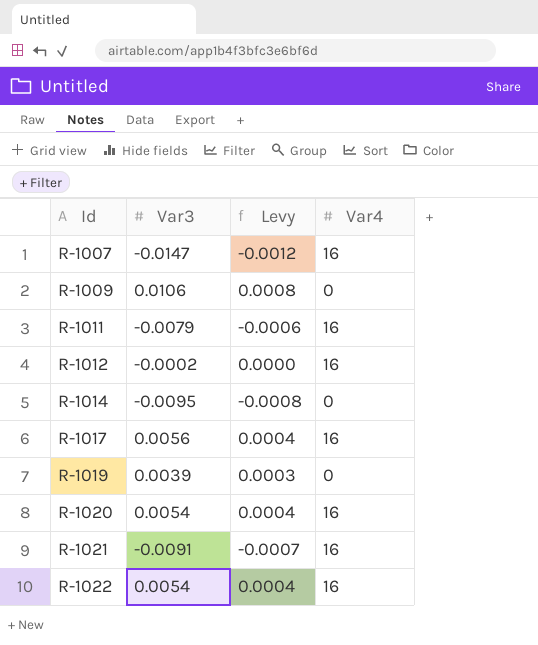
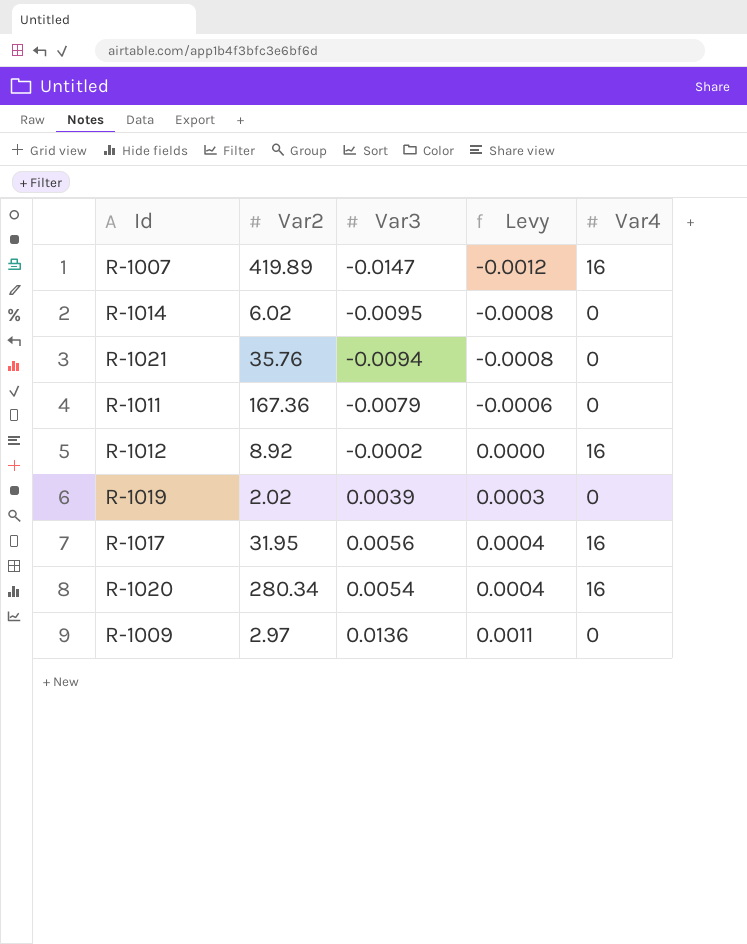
row order: Id ascending -> Levy ascending
column Var2 | position: none -> 2
row R-1022: 0.0054 | 0.0004 | 16 -> none
R-1021 | Var3: -0.0091 -> -0.0094
R-1021 | Levy: -0.0007 -> -0.0008
R-1021 | Var4: 16 -> 0
R-1011 | Var4: 16 -> 0
R-1009 | Var3: 0.0106 -> 0.0136
R-1009 | Levy: 0.0008 -> 0.0011

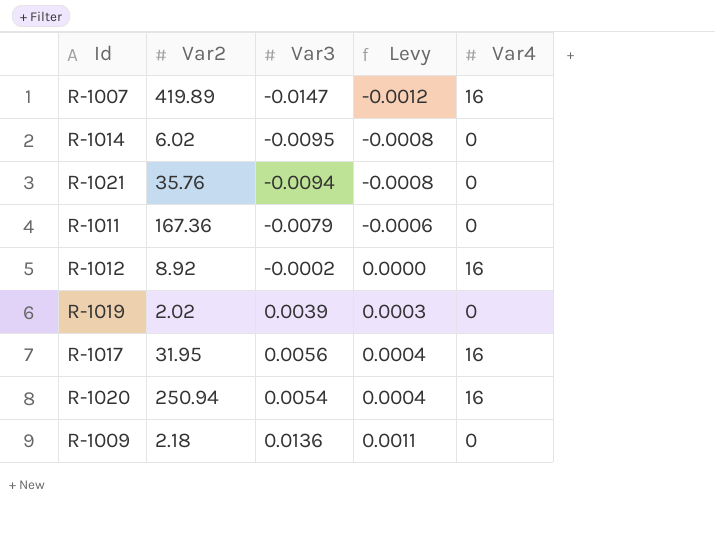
R-1020 | Var2: 280.34 -> 250.94
R-1009 | Var2: 2.97 -> 2.18

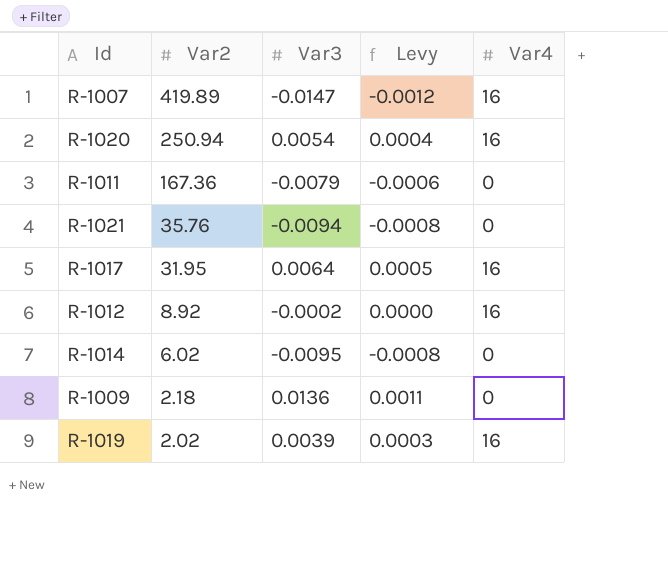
row order: Levy ascending -> Var2 descending
R-1017 | Var3: 0.0056 -> 0.0064
R-1017 | Levy: 0.0004 -> 0.0005
R-1019 | Var4: 0 -> 16

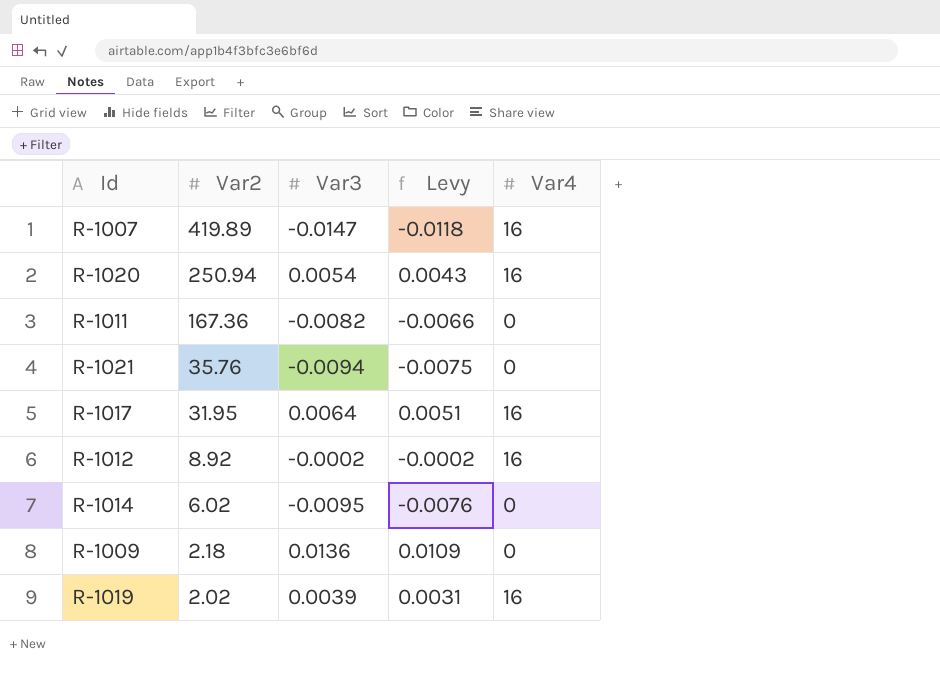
column Levy | formula: [Var3] * 0.08 -> [Var3] * 0.8
R-1011 | Var3: -0.0079 -> -0.0082

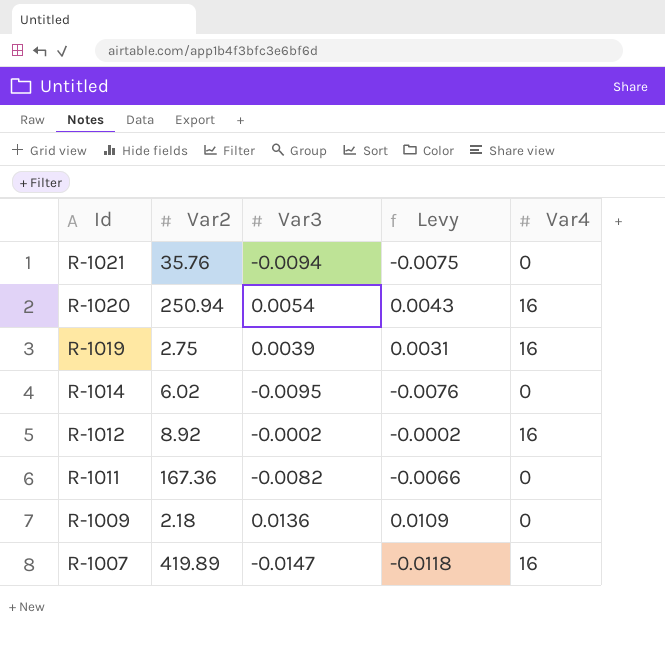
row order: Var2 descending -> Id descending
row R-1017: 31.95 | 0.0064 | 0.0051 | 16 -> none
R-1019 | Var2: 2.02 -> 2.75

